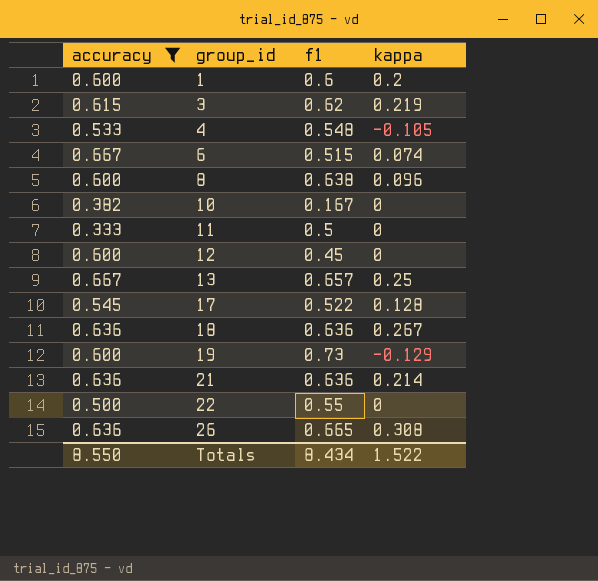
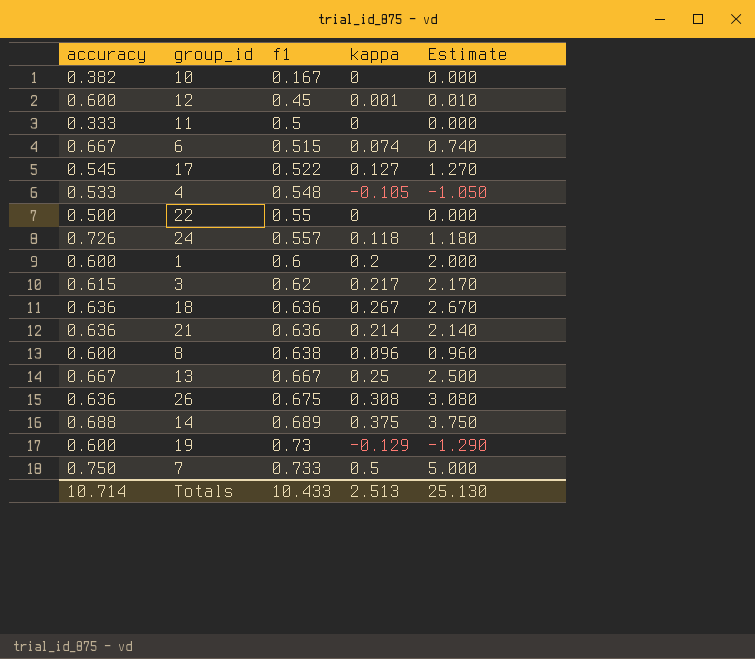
filter: accuracy <= 0.667 -> none
row order: group_id ascending -> f1 ascending
column Estimate | formula: none -> [kappa] * 10
12 | kappa: 0 -> 0.001
17 | kappa: 0.128 -> 0.127
3 | kappa: 0.219 -> 0.217
13 | f1: 0.657 -> 0.667
26 | f1: 0.665 -> 0.675
Totals | accuracy: 8.550 -> 10.714
Totals | f1: 8.434 -> 10.433
Totals | kappa: 1.522 -> 2.513

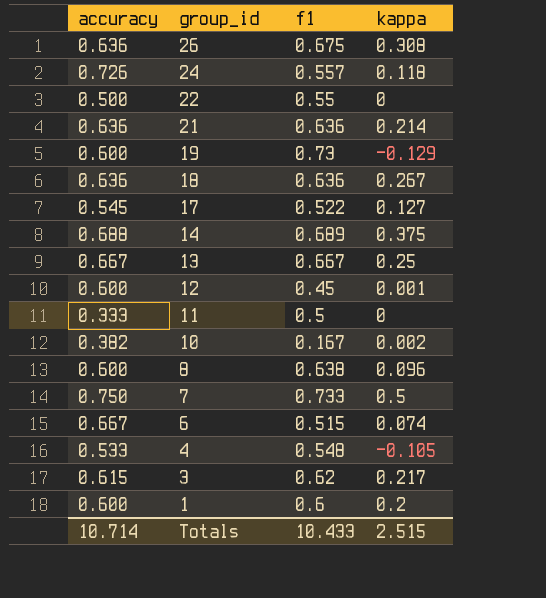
row order: f1 ascending -> group_id descending
column Estimate | formula: [kappa] * 10 -> none
10 | kappa: 0 -> 0.002
Totals | kappa: 2.513 -> 2.515

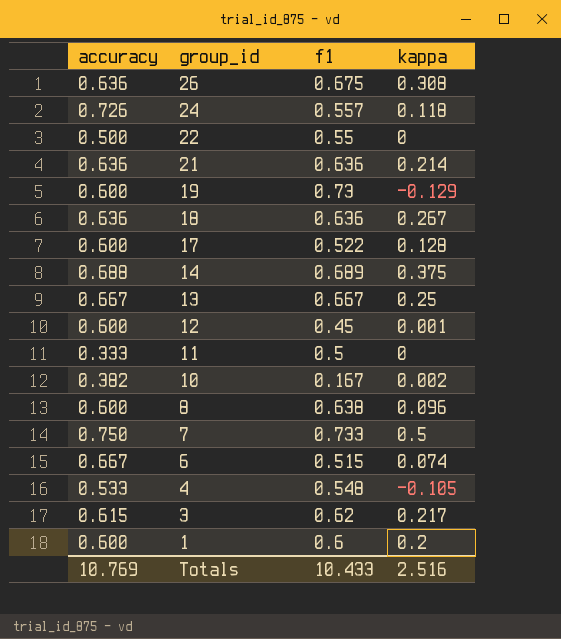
17 | accuracy: 0.545 -> 0.600
17 | kappa: 0.127 -> 0.128
Totals | accuracy: 10.714 -> 10.769
Totals | kappa: 2.515 -> 2.516

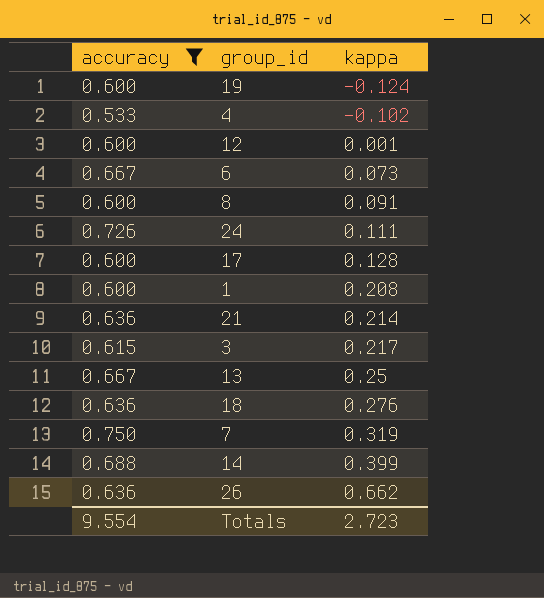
filter: none -> accuracy >= 0.533
row order: group_id descending -> kappa ascending
column f1 | position: 3 -> none
19 | kappa: -0.129 -> -0.124
4 | kappa: -0.105 -> -0.102
6 | kappa: 0.074 -> 0.073
8 | kappa: 0.096 -> 0.091
24 | kappa: 0.118 -> 0.111
1 | kappa: 0.2 -> 0.208
18 | kappa: 0.267 -> 0.276
7 | kappa: 0.5 -> 0.319
14 | kappa: 0.375 -> 0.399
26 | kappa: 0.308 -> 0.662
Totals | accuracy: 10.769 -> 9.554
Totals | kappa: 2.516 -> 2.723

